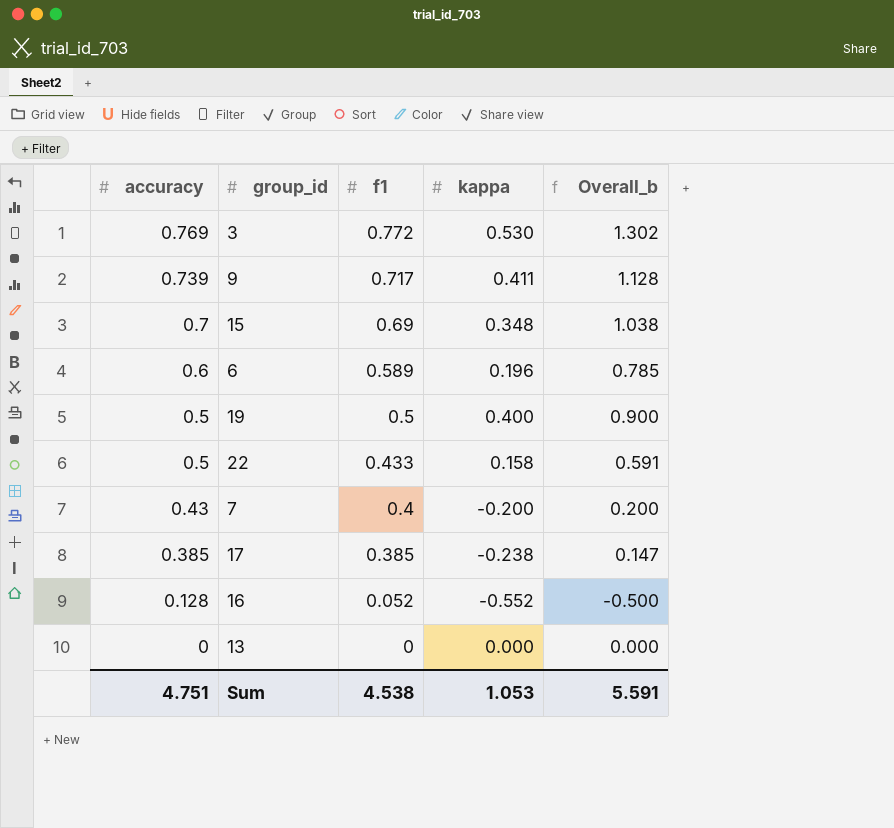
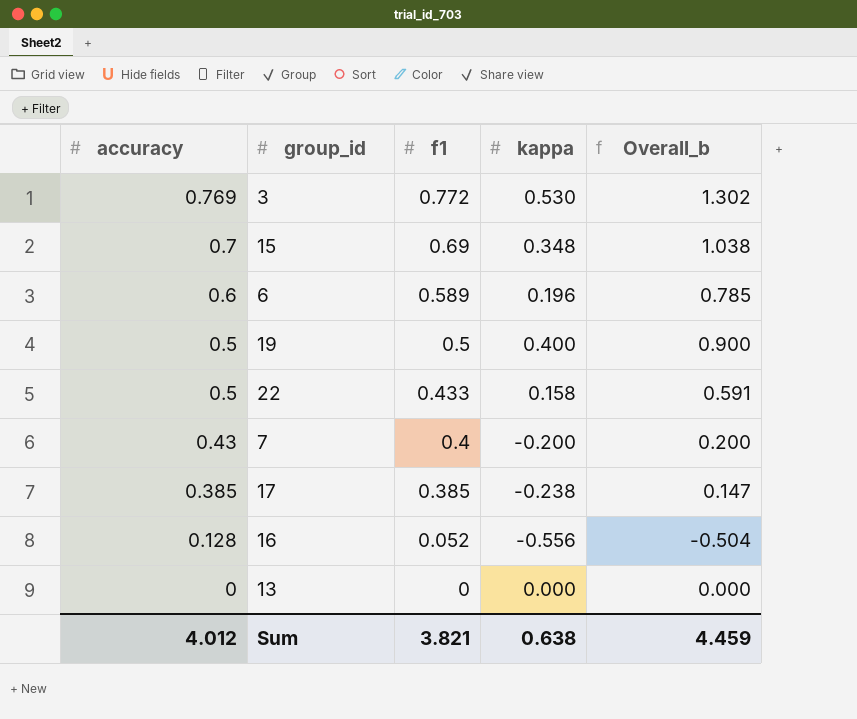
row 9: 0.739 | 0.717 | 0.411 | 1.128 -> none
16 | kappa: -0.552 -> -0.556
16 | Overall_b: -0.500 -> -0.504
Sum | accuracy: 4.751 -> 4.012
Sum | f1: 4.538 -> 3.821
Sum | kappa: 1.053 -> 0.638
Sum | Overall_b: 5.591 -> 4.459

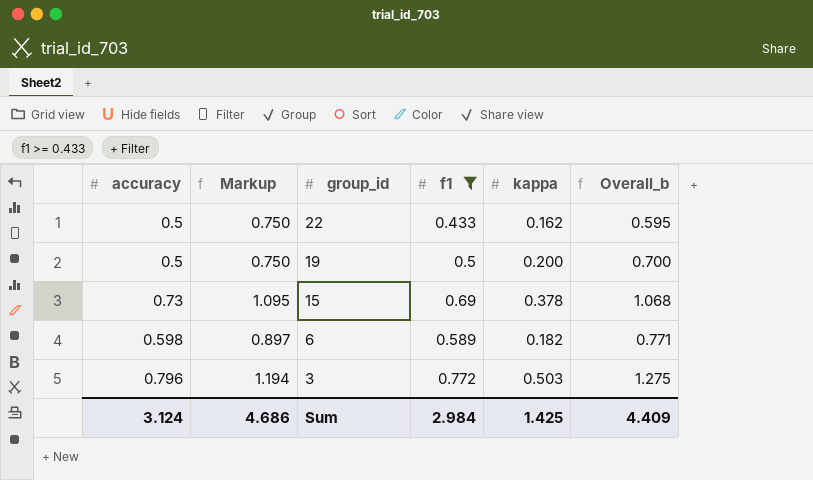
filter: none -> f1 >= 0.433
row order: accuracy descending -> group_id descending
column Markup | formula: none -> [accuracy] * 1.5
22 | kappa: 0.158 -> 0.162
22 | Overall_b: 0.591 -> 0.595
19 | kappa: 0.400 -> 0.200
19 | Overall_b: 0.900 -> 0.700
15 | accuracy: 0.7 -> 0.73
15 | kappa: 0.348 -> 0.378
15 | Overall_b: 1.038 -> 1.068
6 | accuracy: 0.6 -> 0.598
6 | kappa: 0.196 -> 0.182
6 | Overall_b: 0.785 -> 0.771
3 | accuracy: 0.769 -> 0.796
3 | kappa: 0.530 -> 0.503
3 | Overall_b: 1.302 -> 1.275
Sum | accuracy: 4.012 -> 3.124
Sum | f1: 3.821 -> 2.984
Sum | kappa: 0.638 -> 1.425
Sum | Overall_b: 4.459 -> 4.409

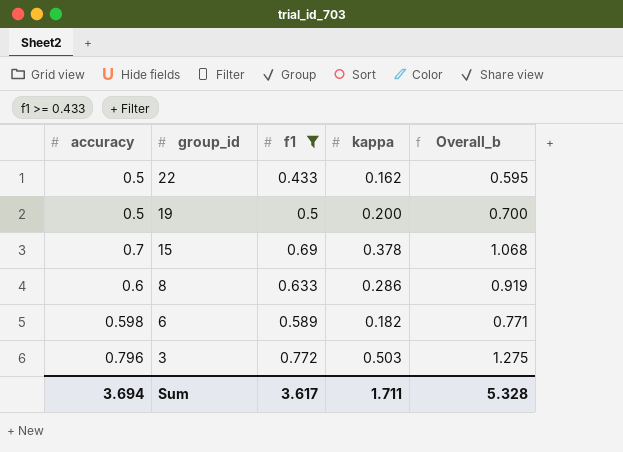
column Markup | formula: [accuracy] * 1.5 -> none
15 | accuracy: 0.73 -> 0.7
row 8: none -> 0.6 | 0.633 | 0.286 | 0.919
Sum | accuracy: 3.124 -> 3.694
Sum | f1: 2.984 -> 3.617
Sum | kappa: 1.425 -> 1.711
Sum | Overall_b: 4.409 -> 5.328

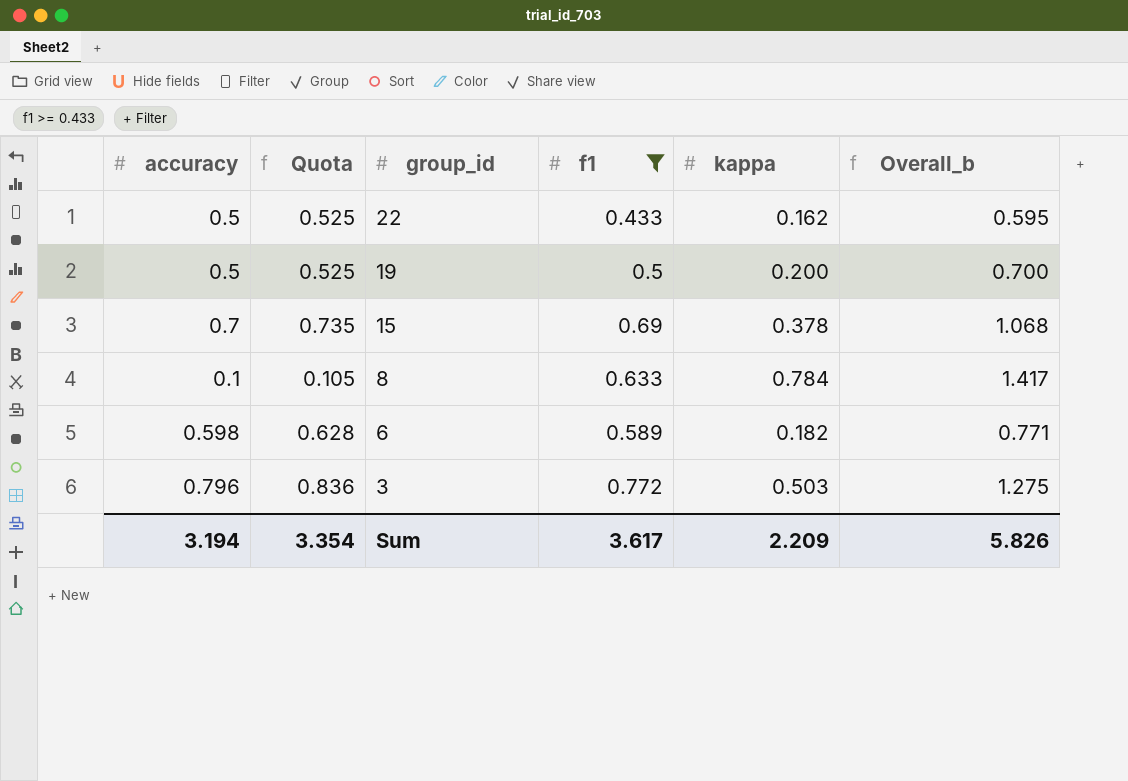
column Quota | formula: none -> [accuracy] * 1.05
8 | accuracy: 0.6 -> 0.1
8 | kappa: 0.286 -> 0.784
8 | Overall_b: 0.919 -> 1.417
Sum | accuracy: 3.694 -> 3.194
Sum | kappa: 1.711 -> 2.209
Sum | Overall_b: 5.328 -> 5.826

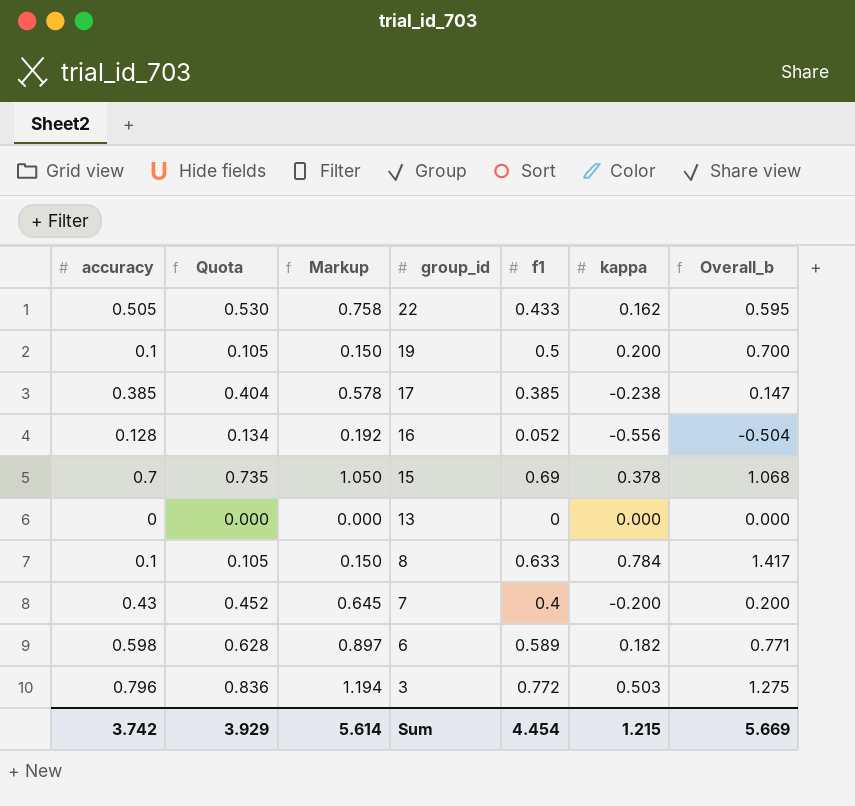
filter: f1 >= 0.433 -> none
column Markup | formula: none -> [accuracy] * 1.5
22 | accuracy: 0.5 -> 0.505
22 | Quota: 0.525 -> 0.530
19 | accuracy: 0.5 -> 0.1
19 | Quota: 0.525 -> 0.105
Sum | accuracy: 3.194 -> 3.742
Sum | Quota: 3.354 -> 3.929
Sum | f1: 3.617 -> 4.454
Sum | kappa: 2.209 -> 1.215
Sum | Overall_b: 5.826 -> 5.669

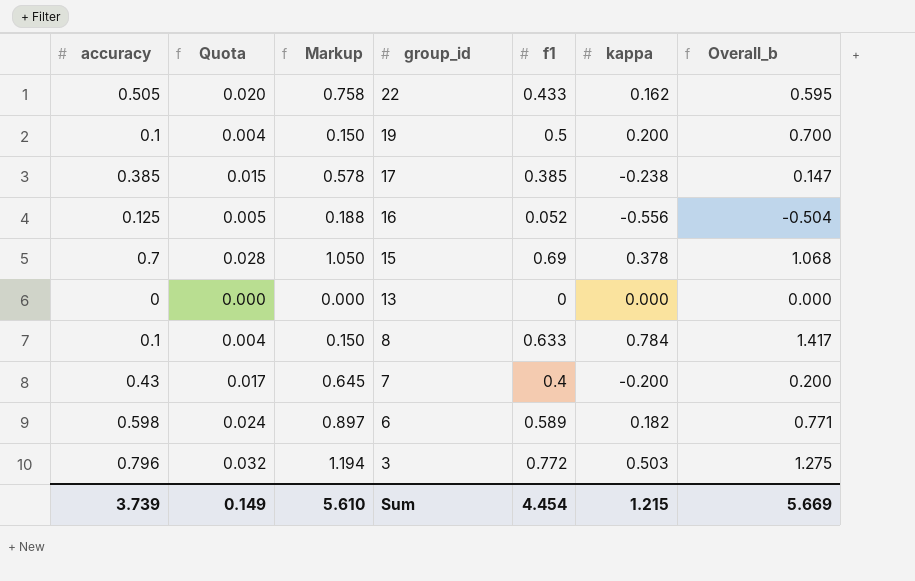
column Quota | formula: [accuracy] * 1.05 -> [accuracy] * 0.04
16 | accuracy: 0.128 -> 0.125
16 | Markup: 0.192 -> 0.188
Sum | accuracy: 3.742 -> 3.739
Sum | Quota: 3.929 -> 0.149
Sum | Markup: 5.614 -> 5.610

